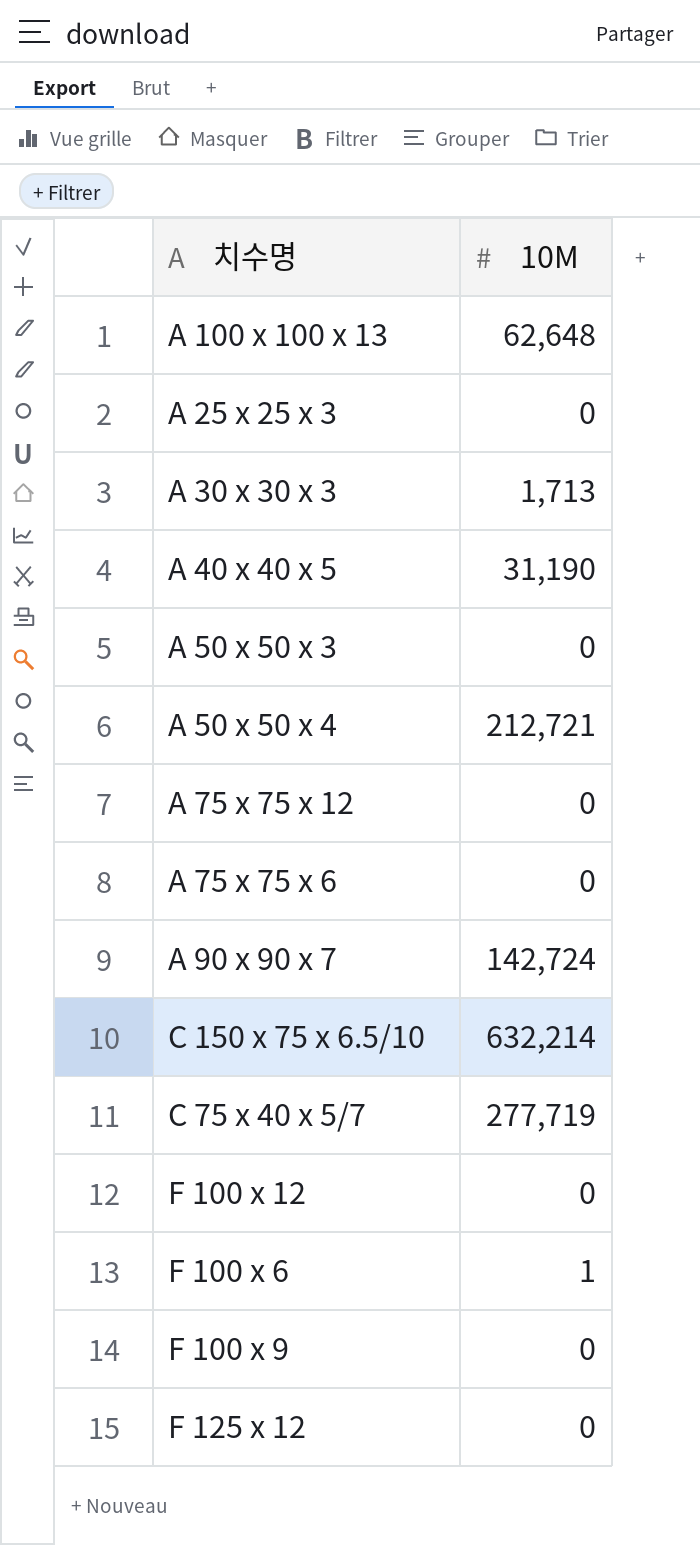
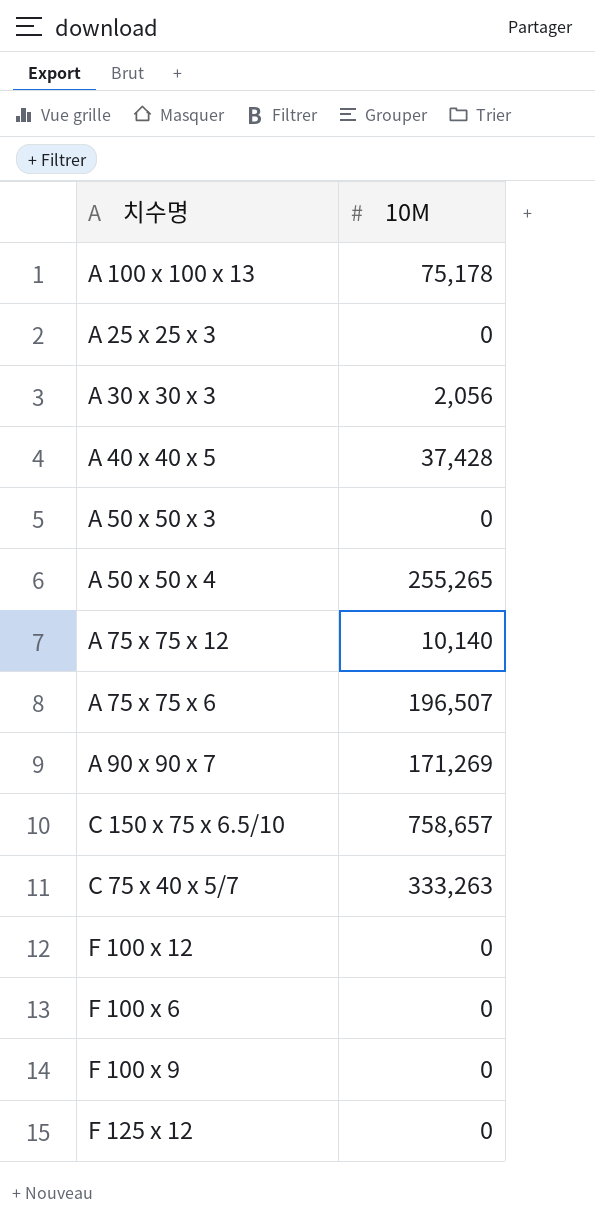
A 100 x 100 x 13 | 10M: 62,648 -> 75,178
A 30 x 30 x 3 | 10M: 1,713 -> 2,056
A 40 x 40 x 5 | 10M: 31,190 -> 37,428
A 50 x 50 x 4 | 10M: 212,721 -> 255,265
A 75 x 75 x 12 | 10M: 0 -> 10,140
A 75 x 75 x 6 | 10M: 0 -> 196,507
A 90 x 90 x 7 | 10M: 142,724 -> 171,269
C 150 x 75 x 6.5/10 | 10M: 632,214 -> 758,657
C 75 x 40 x 5/7 | 10M: 277,719 -> 333,263
F 100 x 6 | 10M: 1 -> 0

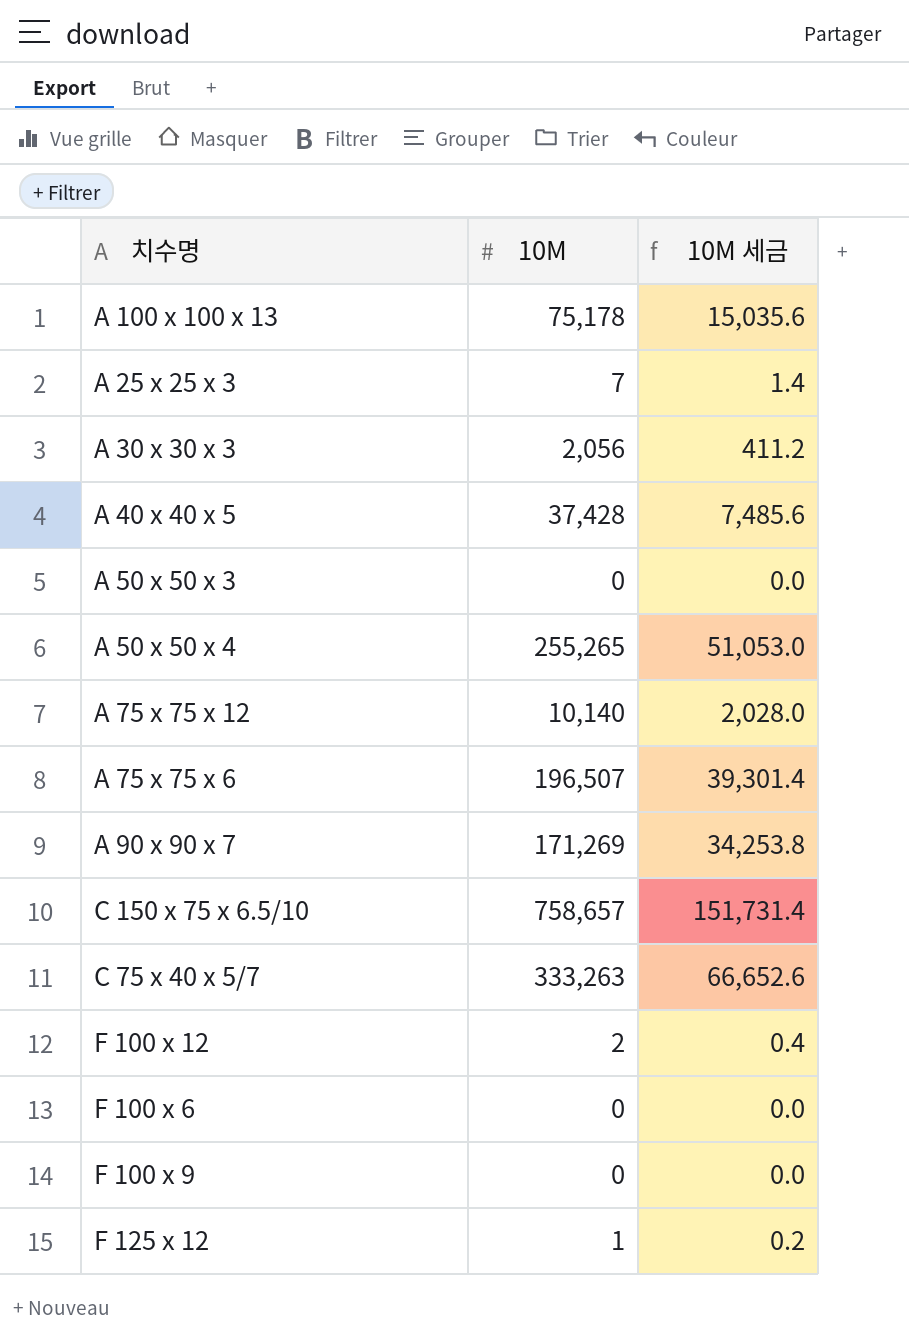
column 10M 세금 | formula: none -> [10M] * 0.2
A 25 x 25 x 3 | 10M: 0 -> 7
F 100 x 12 | 10M: 0 -> 2
F 125 x 12 | 10M: 0 -> 1

